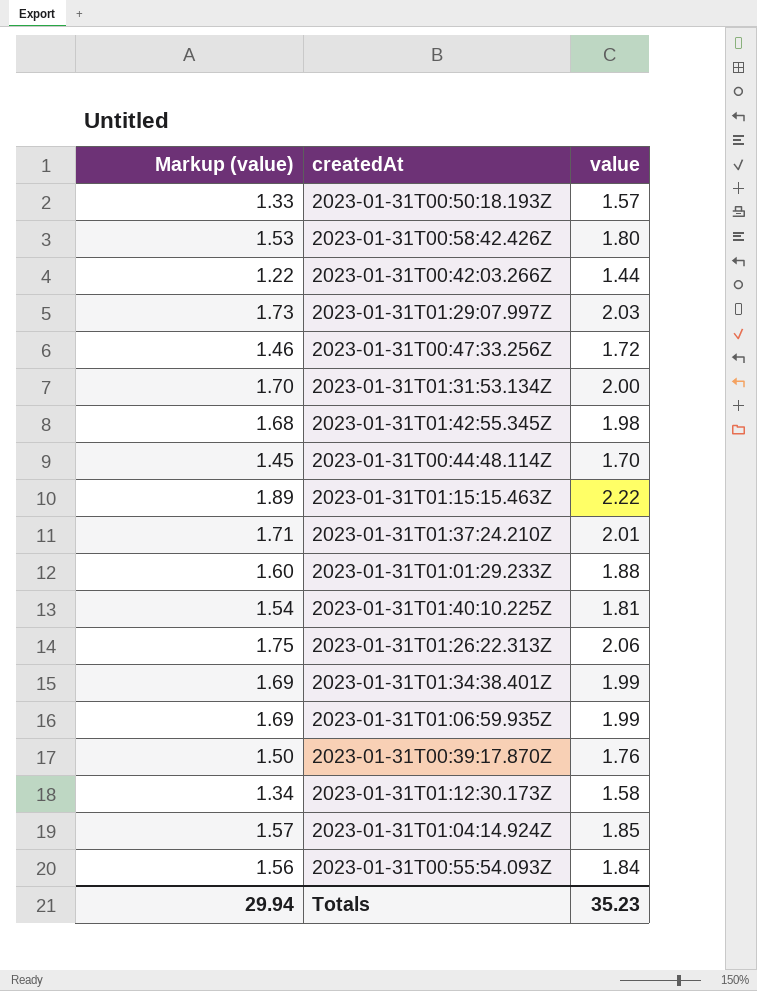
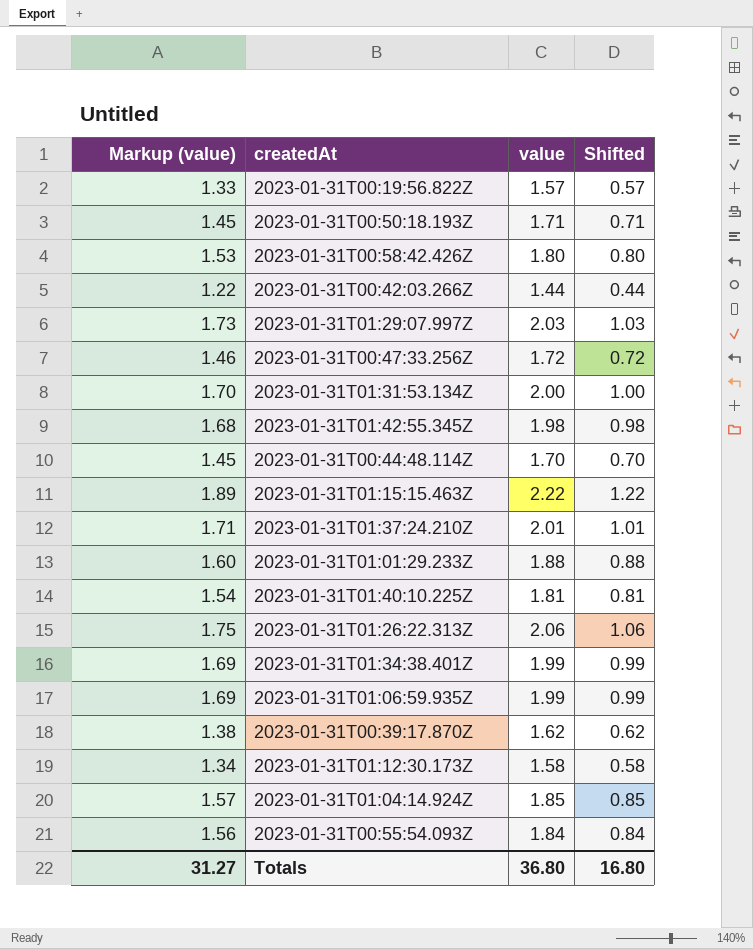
column Shifted | formula: none -> [value] - 1
row 2023-01-31T00:19:56.822Z: none -> 1.33 | 1.57 | 0.57
2023-01-31T00:50:18.193Z | Markup (value): 1.33 -> 1.45
2023-01-31T00:50:18.193Z | value: 1.57 -> 1.71
2023-01-31T00:39:17.870Z | Markup (value): 1.50 -> 1.38
2023-01-31T00:39:17.870Z | value: 1.76 -> 1.62
Totals | Markup (value): 29.94 -> 31.27
Totals | value: 35.23 -> 36.80

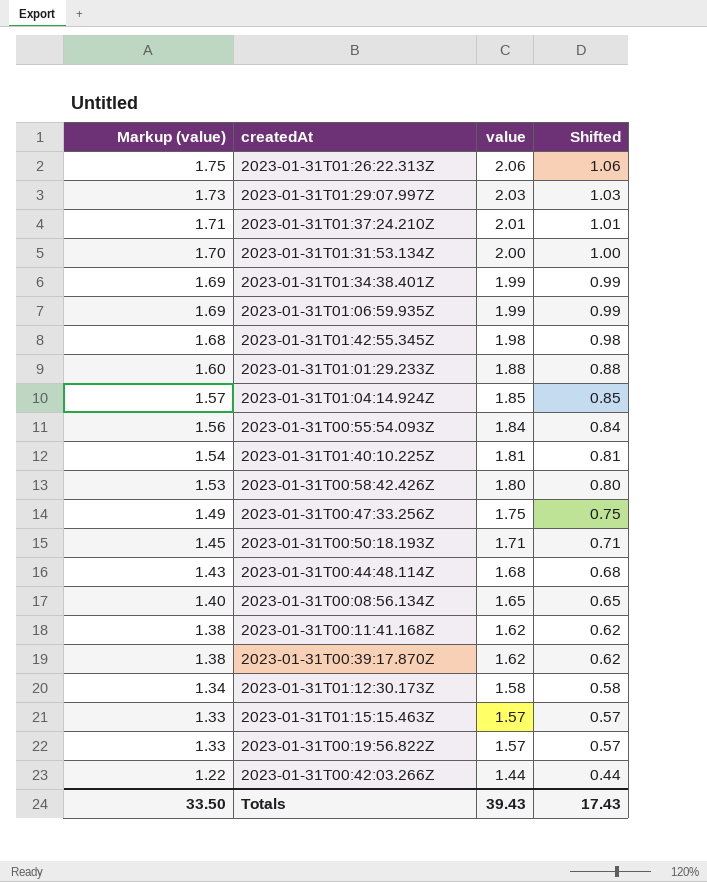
row order: none -> Markup (value) descending
2023-01-31T00:47:33.256Z | Markup (value): 1.46 -> 1.49
2023-01-31T00:47:33.256Z | value: 1.72 -> 1.75
2023-01-31T00:47:33.256Z | Shifted: 0.72 -> 0.75
2023-01-31T00:44:48.114Z | Markup (value): 1.45 -> 1.43
2023-01-31T00:44:48.114Z | value: 1.70 -> 1.68
2023-01-31T00:44:48.114Z | Shifted: 0.70 -> 0.68
row 2023-01-31T00:08:56.134Z: none -> 1.40 | 1.65 | 0.65
row 2023-01-31T00:11:41.168Z: none -> 1.38 | 1.62 | 0.62
2023-01-31T01:15:15.463Z | Markup (value): 1.89 -> 1.33
2023-01-31T01:15:15.463Z | value: 2.22 -> 1.57
2023-01-31T01:15:15.463Z | Shifted: 1.22 -> 0.57
Totals | Markup (value): 31.27 -> 33.50
Totals | value: 36.80 -> 39.43
Totals | Shifted: 16.80 -> 17.43

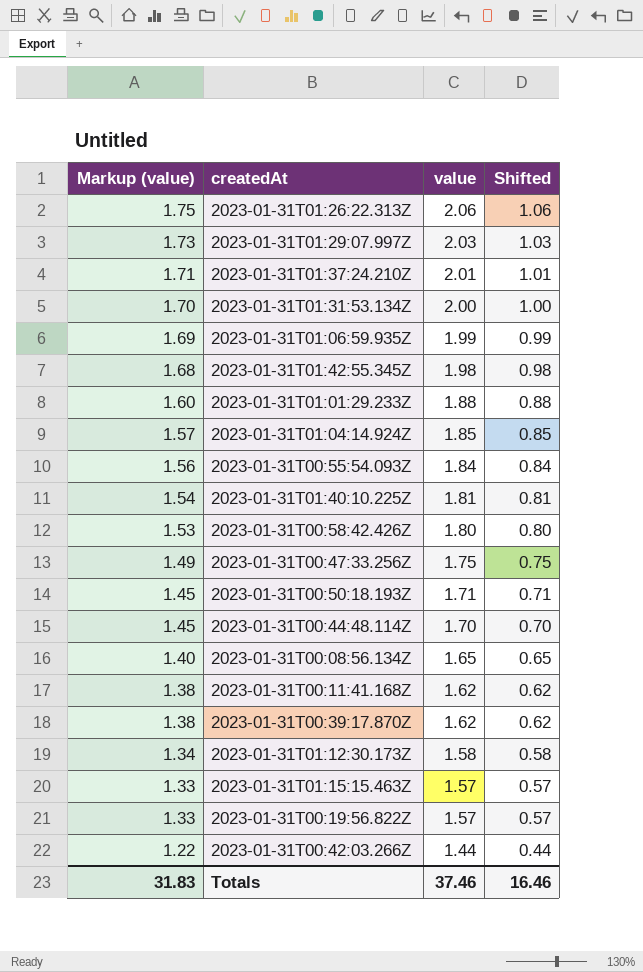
row 2023-01-31T01:34:38.401Z: 1.69 | 1.99 | 0.99 -> none
2023-01-31T00:44:48.114Z | Markup (value): 1.43 -> 1.45
2023-01-31T00:44:48.114Z | value: 1.68 -> 1.70
2023-01-31T00:44:48.114Z | Shifted: 0.68 -> 0.70
Totals | Markup (value): 33.50 -> 31.83
Totals | value: 39.43 -> 37.46
Totals | Shifted: 17.43 -> 16.46

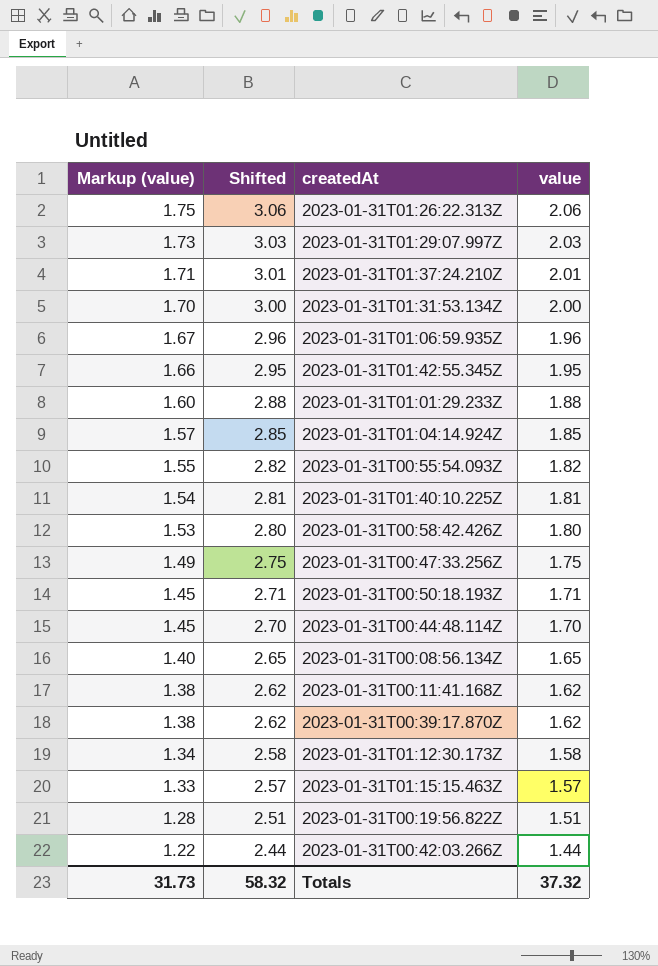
column Shifted | formula: [value] - 1 -> [value] + 1
column Shifted | position: 4 -> 2
2023-01-31T01:06:59.935Z | Markup (value): 1.69 -> 1.67
2023-01-31T01:06:59.935Z | value: 1.99 -> 1.96
2023-01-31T01:42:55.345Z | Markup (value): 1.68 -> 1.66
2023-01-31T01:42:55.345Z | value: 1.98 -> 1.95
2023-01-31T00:55:54.093Z | Markup (value): 1.56 -> 1.55
2023-01-31T00:55:54.093Z | value: 1.84 -> 1.82
2023-01-31T00:19:56.822Z | Markup (value): 1.33 -> 1.28
2023-01-31T00:19:56.822Z | value: 1.57 -> 1.51
Totals | Markup (value): 31.83 -> 31.73
Totals | Shifted: 16.46 -> 58.32
Totals | value: 37.46 -> 37.32

